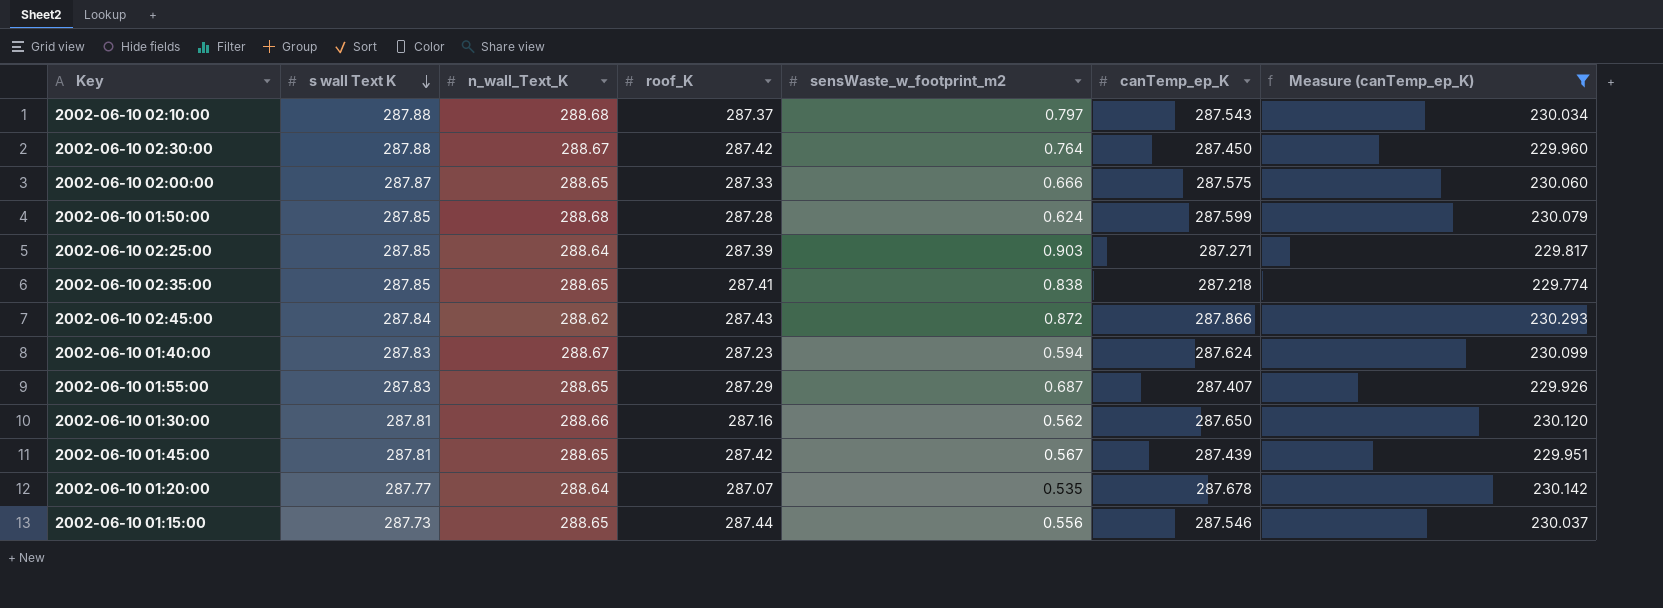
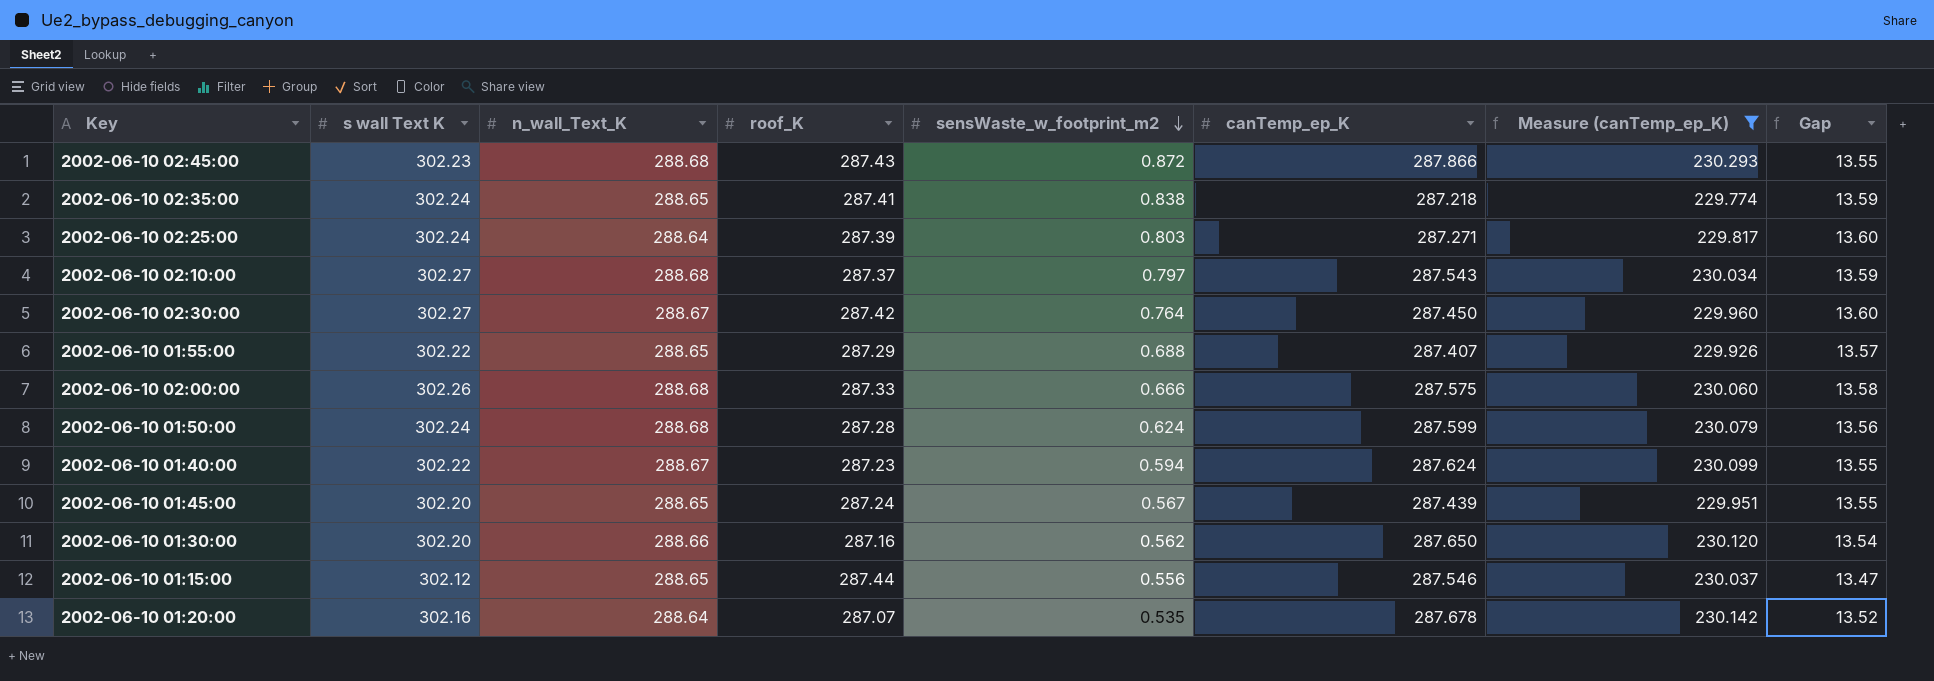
row order: s wall Text K descending -> sensWaste_w_footprint_m2 descending
column Gap | formula: none -> [s wall Text K] - [n_wall_Text_K]
2002-06-10 02:45:00 | s wall Text K: 287.84 -> 302.23
2002-06-10 02:45:00 | n_wall_Text_K: 288.62 -> 288.68
2002-06-10 02:35:00 | s wall Text K: 287.85 -> 302.24
2002-06-10 02:25:00 | s wall Text K: 287.85 -> 302.24
2002-06-10 02:25:00 | sensWaste_w_footprint_m2: 0.903 -> 0.803
2002-06-10 02:10:00 | s wall Text K: 287.88 -> 302.27
2002-06-10 02:30:00 | s wall Text K: 287.88 -> 302.27
2002-06-10 01:55:00 | s wall Text K: 287.83 -> 302.22
2002-06-10 01:55:00 | sensWaste_w_footprint_m2: 0.687 -> 0.688
2002-06-10 02:00:00 | s wall Text K: 287.87 -> 302.26
2002-06-10 02:00:00 | n_wall_Text_K: 288.65 -> 288.68
2002-06-10 01:50:00 | s wall Text K: 287.85 -> 302.24
2002-06-10 01:40:00 | s wall Text K: 287.83 -> 302.22
2002-06-10 01:45:00 | s wall Text K: 287.81 -> 302.20
2002-06-10 01:45:00 | roof_K: 287.42 -> 287.24
2002-06-10 01:30:00 | s wall Text K: 287.81 -> 302.20
2002-06-10 01:15:00 | s wall Text K: 287.73 -> 302.12
2002-06-10 01:20:00 | s wall Text K: 287.77 -> 302.16

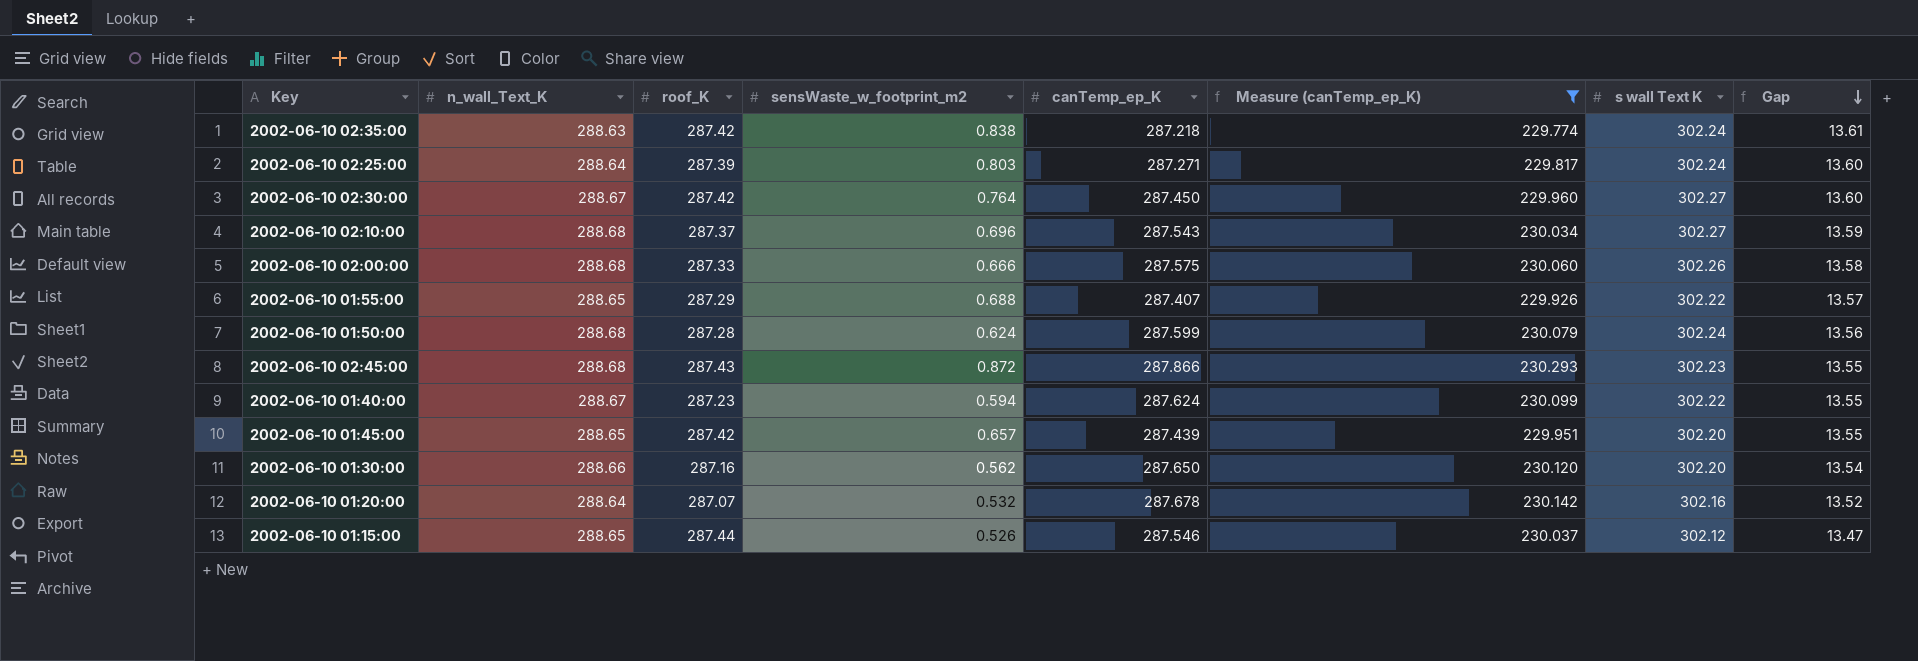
row order: sensWaste_w_footprint_m2 descending -> Gap descending
column s wall Text K | position: 2 -> 7
2002-06-10 02:35:00 | n_wall_Text_K: 288.65 -> 288.63
2002-06-10 02:35:00 | roof_K: 287.41 -> 287.42
2002-06-10 02:35:00 | Gap: 13.59 -> 13.61
2002-06-10 02:10:00 | sensWaste_w_footprint_m2: 0.797 -> 0.696
2002-06-10 01:45:00 | roof_K: 287.24 -> 287.42
2002-06-10 01:45:00 | sensWaste_w_footprint_m2: 0.567 -> 0.657
2002-06-10 01:20:00 | sensWaste_w_footprint_m2: 0.535 -> 0.532
2002-06-10 01:15:00 | sensWaste_w_footprint_m2: 0.556 -> 0.526

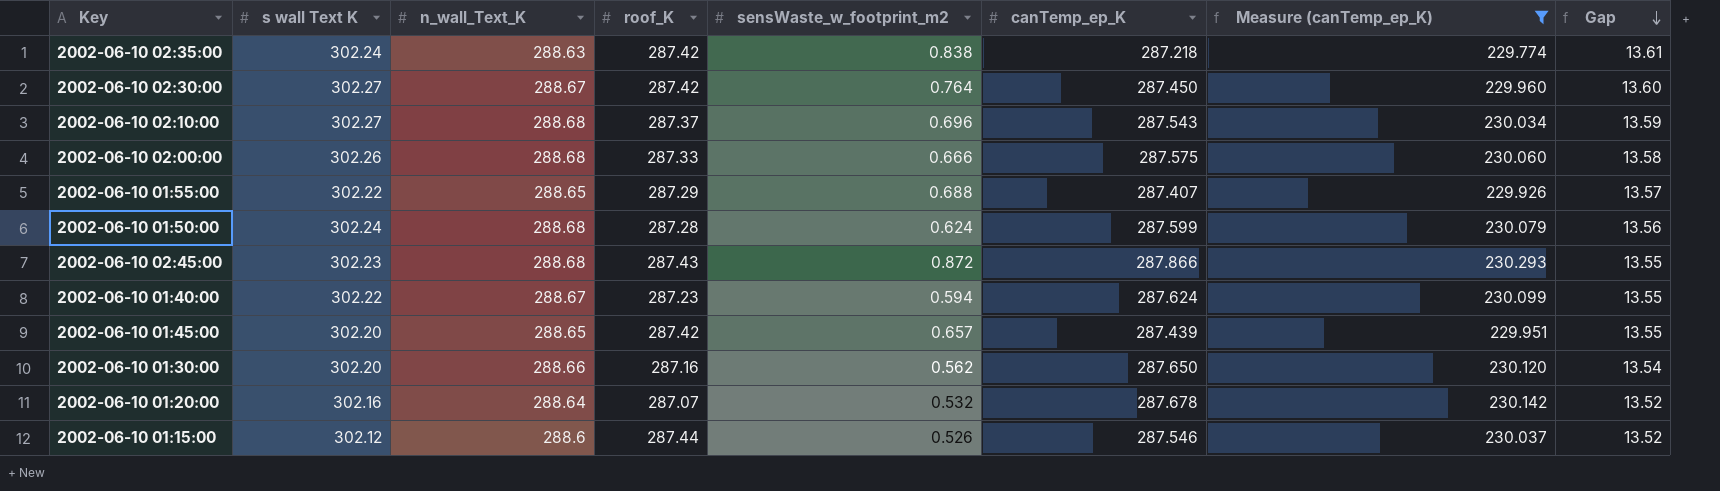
column s wall Text K | position: 7 -> 2
row 2002-06-10 02:25:00: 288.64 | 287.39 | 0.803 | 287.271 | 229.817 | 302.24 | 13.60 -> none
2002-06-10 01:15:00 | n_wall_Text_K: 288.65 -> 288.6
2002-06-10 01:15:00 | Gap: 13.47 -> 13.52

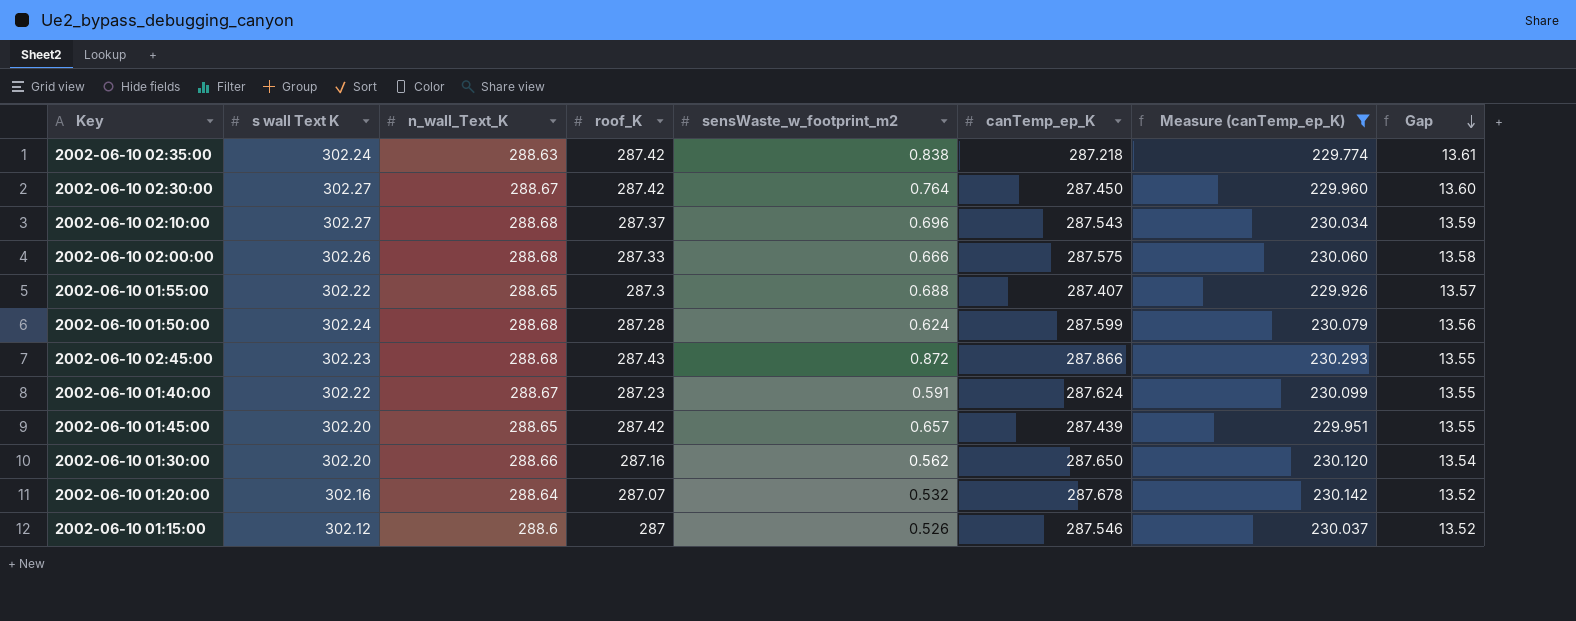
2002-06-10 01:55:00 | roof_K: 287.29 -> 287.3
2002-06-10 01:40:00 | sensWaste_w_footprint_m2: 0.594 -> 0.591
2002-06-10 01:15:00 | roof_K: 287.44 -> 287

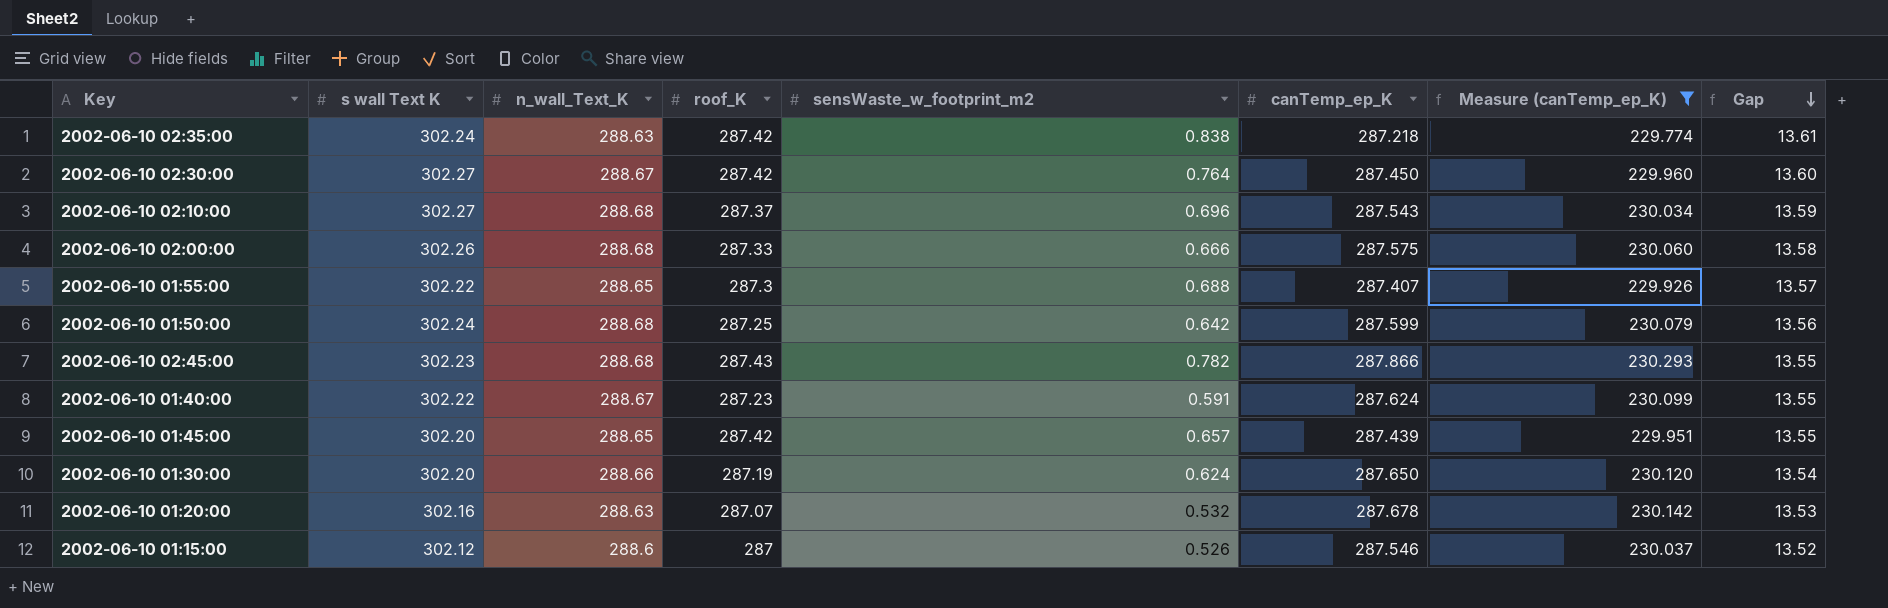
2002-06-10 01:50:00 | roof_K: 287.28 -> 287.25
2002-06-10 01:50:00 | sensWaste_w_footprint_m2: 0.624 -> 0.642
2002-06-10 02:45:00 | sensWaste_w_footprint_m2: 0.872 -> 0.782
2002-06-10 01:30:00 | roof_K: 287.16 -> 287.19
2002-06-10 01:30:00 | sensWaste_w_footprint_m2: 0.562 -> 0.624
2002-06-10 01:20:00 | n_wall_Text_K: 288.64 -> 288.63
2002-06-10 01:20:00 | Gap: 13.52 -> 13.53

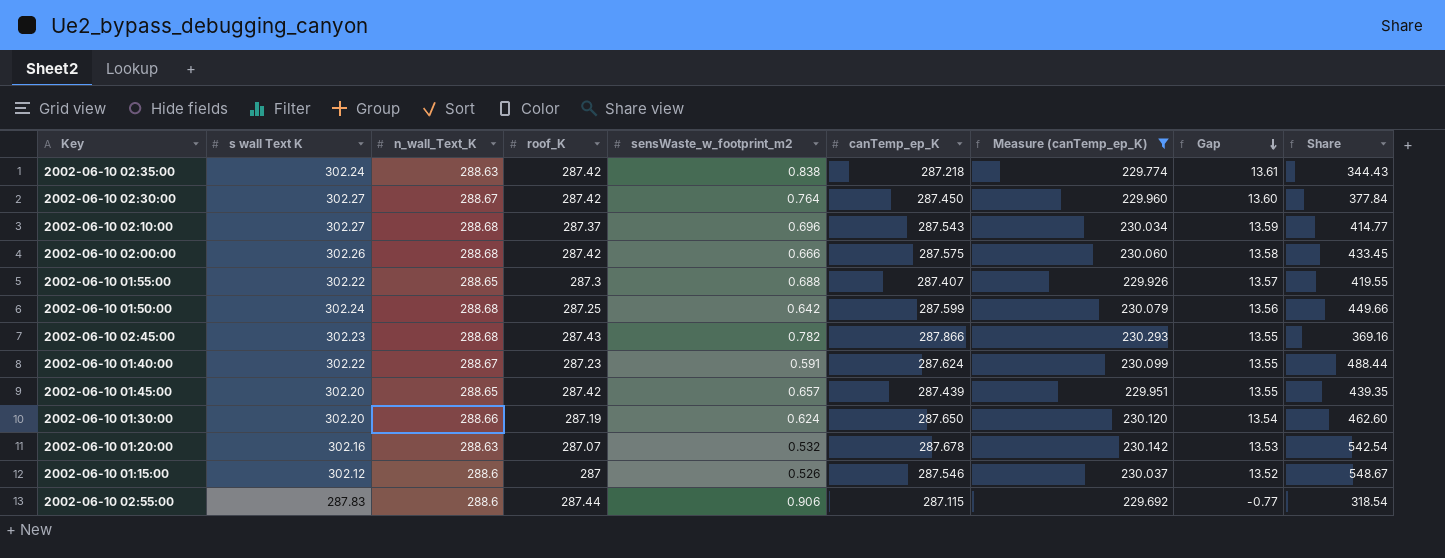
column Share | formula: none -> [n_wall_Text_K] / [sensWaste_w_footprint_m2]
2002-06-10 02:00:00 | roof_K: 287.33 -> 287.42
row 2002-06-10 02:55:00: none -> 287.83 | 288.6 | 287.44 | 0.906 | 287.115 | 229.692 | -0.77 | 318.54

